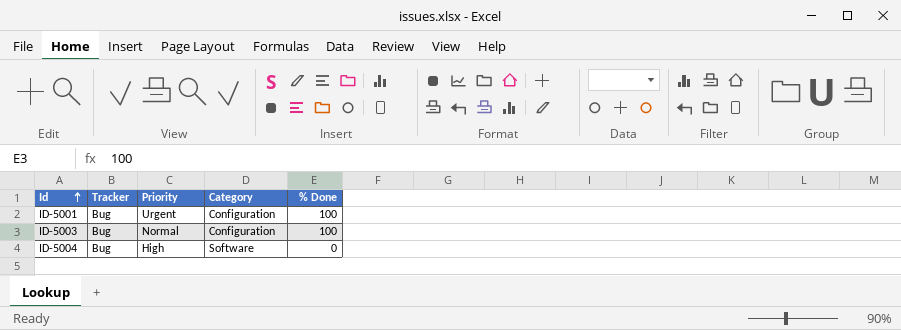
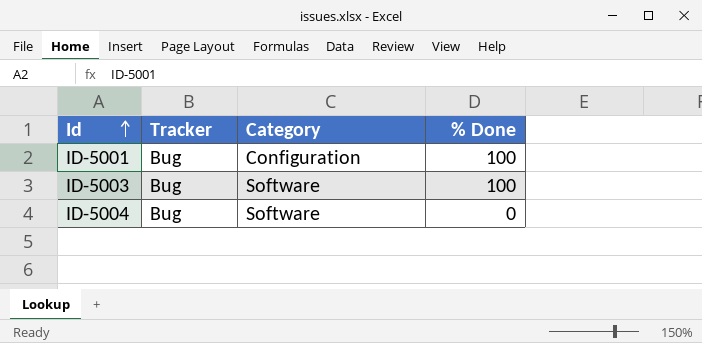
column Priority | position: 3 -> none
ID-5003 | Category: Configuration -> Software

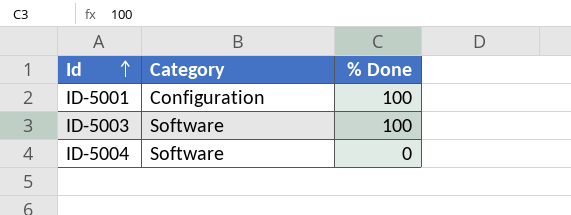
column Tracker | position: 2 -> none

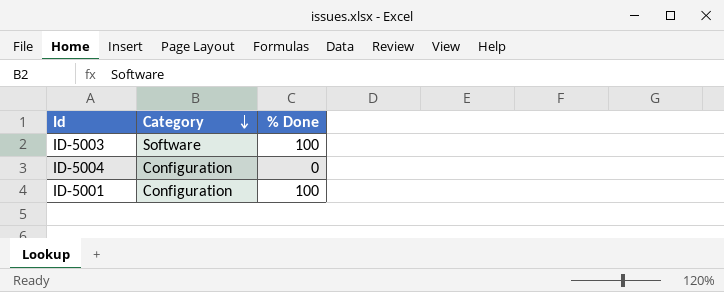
row order: Id ascending -> Category descending
ID-5004 | Category: Software -> Configuration

